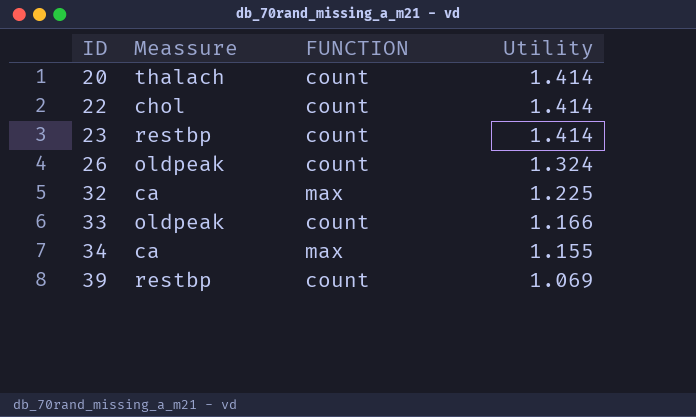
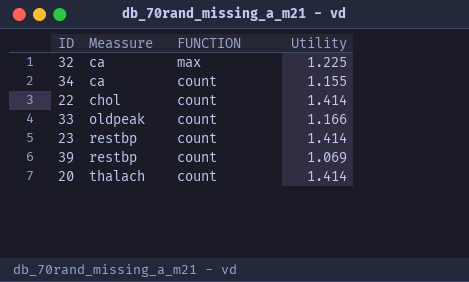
row order: ID ascending -> Meassure ascending
row 26: oldpeak | count | 1.324 -> none
34 | FUNCTION: max -> count

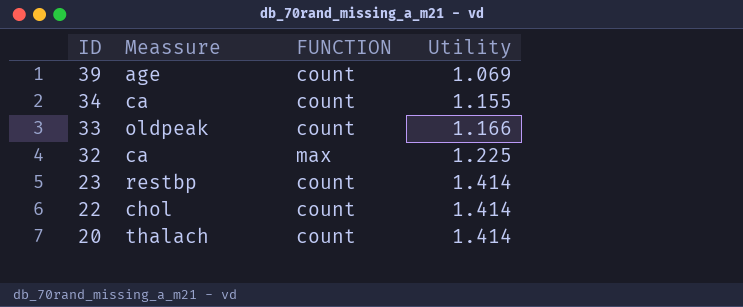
row order: Meassure ascending -> ID descending
39 | Meassure: restbp -> age

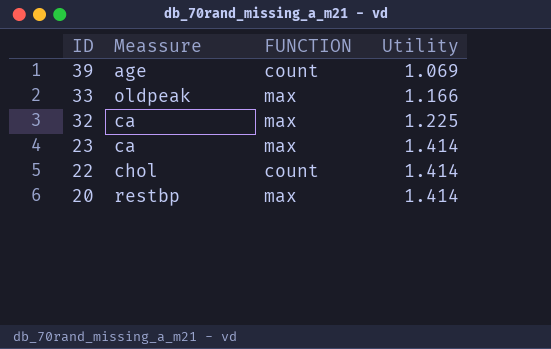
row 34: ca | count | 1.155 -> none
33 | FUNCTION: count -> max
23 | Meassure: restbp -> ca
23 | FUNCTION: count -> max
20 | Meassure: thalach -> restbp
20 | FUNCTION: count -> max

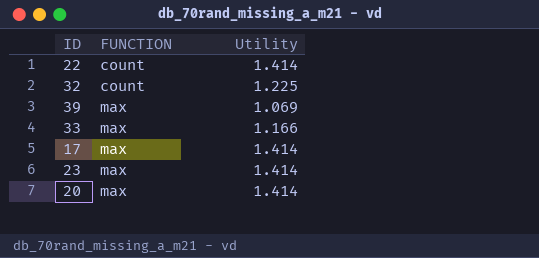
row order: ID descending -> FUNCTION ascending
column Meassure | position: 2 -> none
32 | FUNCTION: max -> count
39 | FUNCTION: count -> max
row 17: none -> max | 1.414

